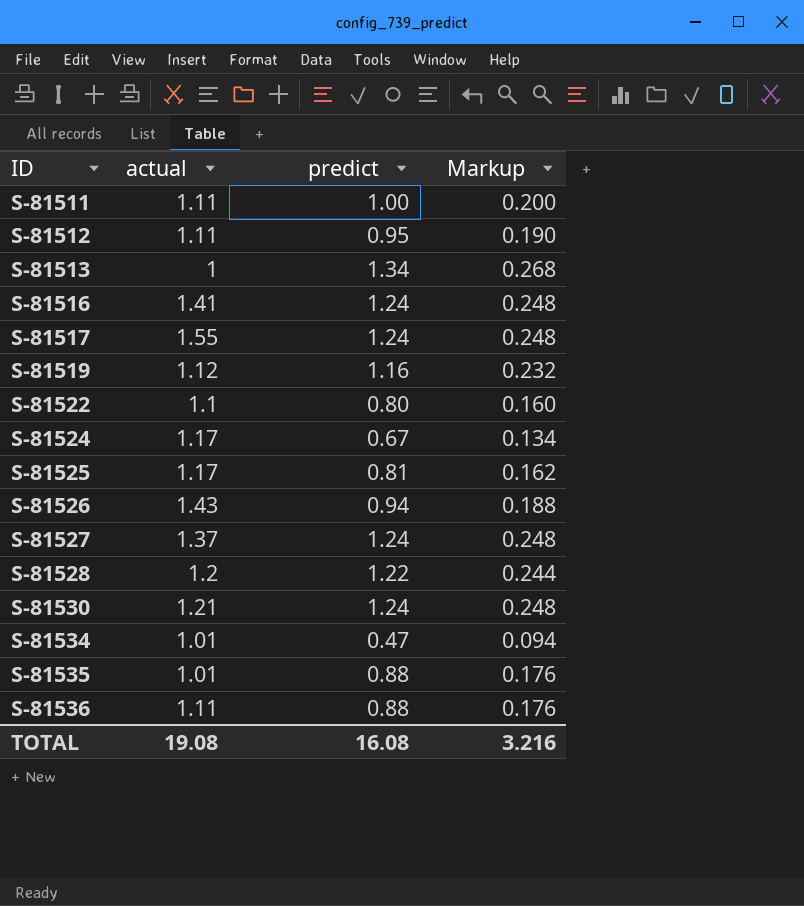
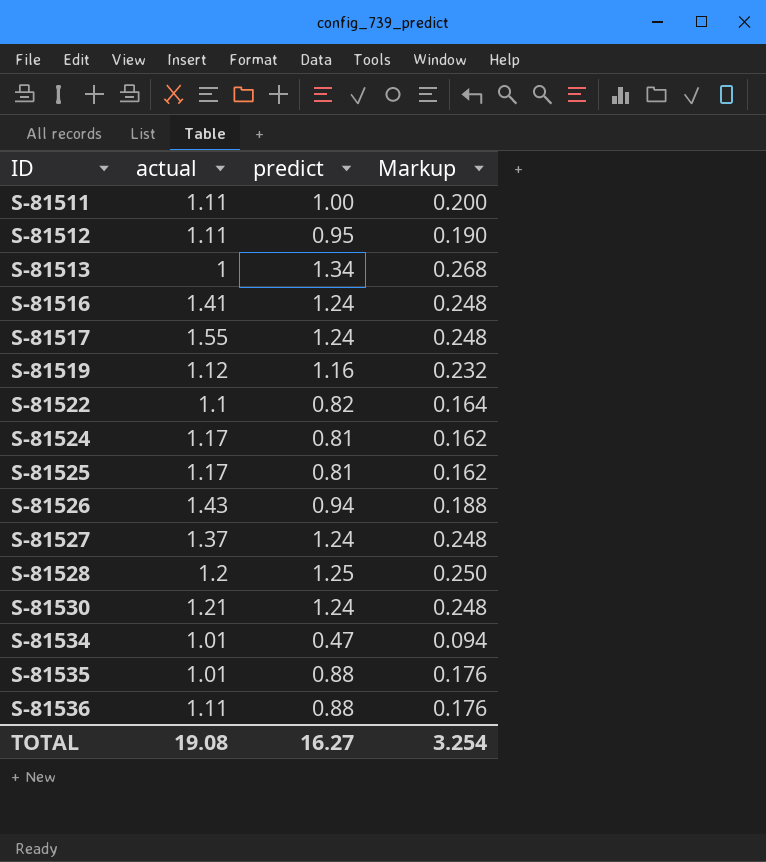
S-81522 | predict: 0.80 -> 0.82
S-81522 | Markup: 0.160 -> 0.164
S-81524 | predict: 0.67 -> 0.81
S-81524 | Markup: 0.134 -> 0.162
S-81528 | predict: 1.22 -> 1.25
S-81528 | Markup: 0.244 -> 0.250
TOTAL | predict: 16.08 -> 16.27
TOTAL | Markup: 3.216 -> 3.254

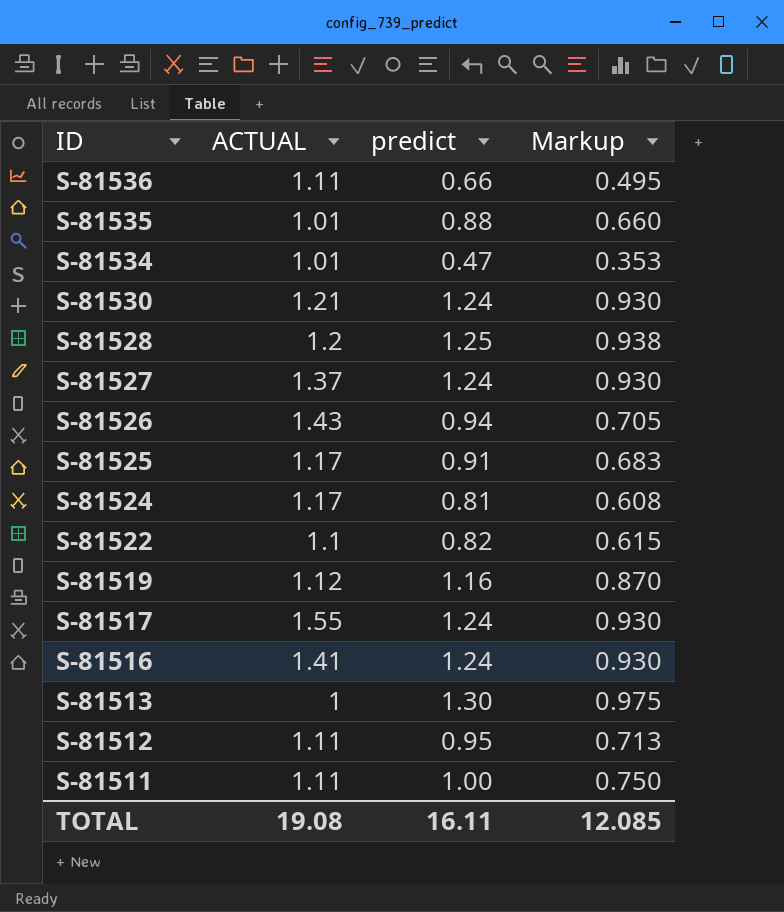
row order: ID ascending -> ID descending
column name: actual -> ACTUAL
column Markup | formula: [predict] * 0.2 -> [predict] * 0.75
S-81536 | predict: 0.88 -> 0.66
S-81525 | predict: 0.81 -> 0.91
S-81513 | predict: 1.34 -> 1.30
TOTAL | predict: 16.27 -> 16.11
TOTAL | Markup: 3.254 -> 12.085

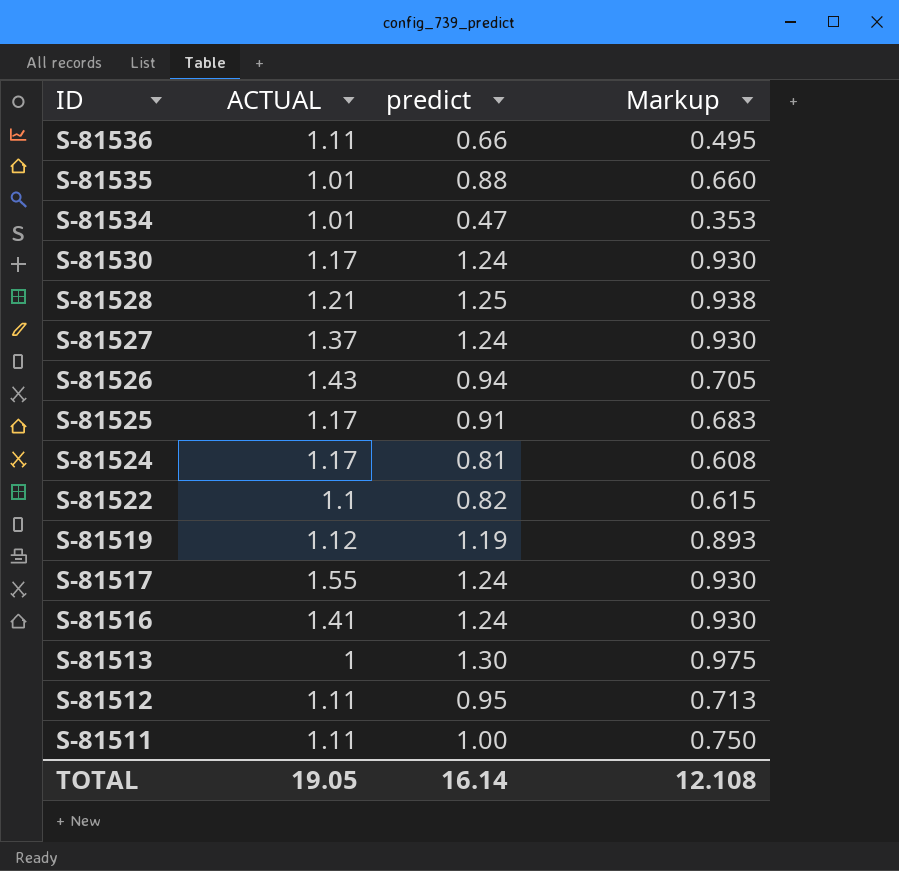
S-81530 | ACTUAL: 1.21 -> 1.17
S-81528 | ACTUAL: 1.2 -> 1.21
S-81519 | predict: 1.16 -> 1.19
S-81519 | Markup: 0.870 -> 0.893
TOTAL | ACTUAL: 19.08 -> 19.05
TOTAL | predict: 16.11 -> 16.14
TOTAL | Markup: 12.085 -> 12.108

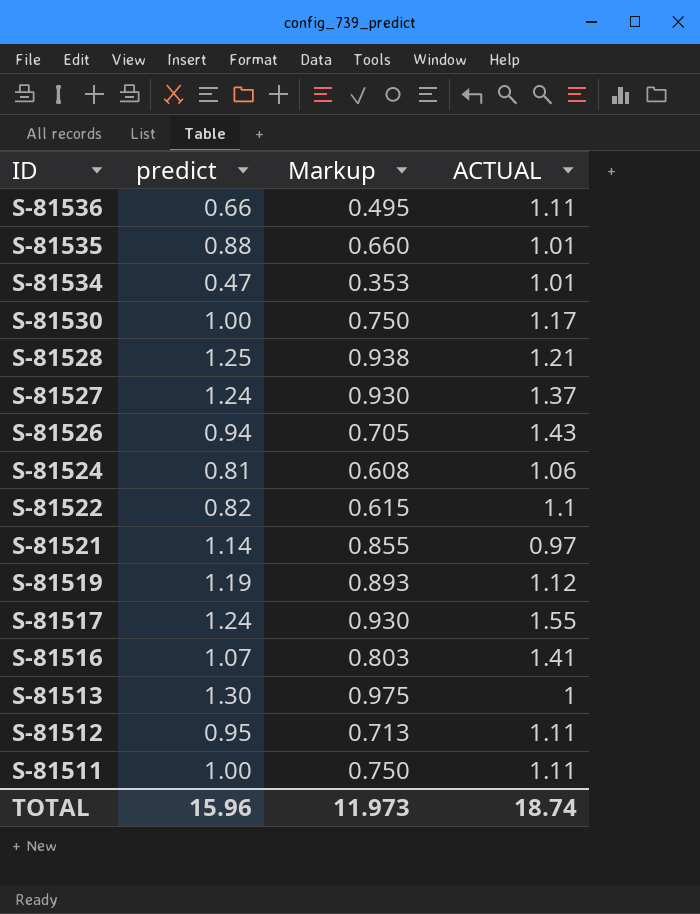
column ACTUAL | position: 2 -> 4
row S-81525: 1.17 | 0.91 | 0.683 -> none
S-81530 | predict: 1.24 -> 1.00
S-81530 | Markup: 0.930 -> 0.750
S-81524 | ACTUAL: 1.17 -> 1.06
row S-81521: none -> 1.14 | 0.855 | 0.97
S-81516 | predict: 1.24 -> 1.07
S-81516 | Markup: 0.930 -> 0.803
TOTAL | predict: 16.14 -> 15.96
TOTAL | Markup: 12.108 -> 11.973
TOTAL | ACTUAL: 19.05 -> 18.74

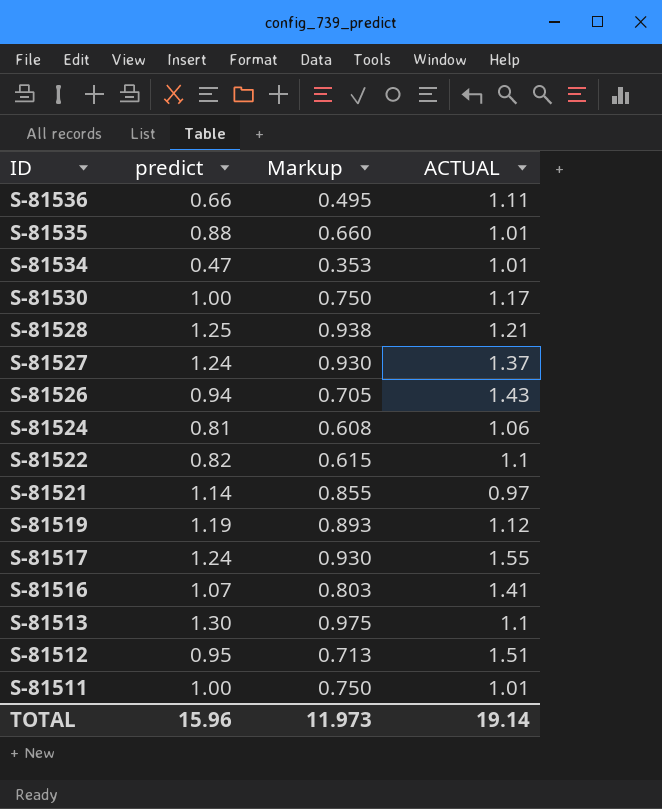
S-81513 | ACTUAL: 1 -> 1.1
S-81512 | ACTUAL: 1.11 -> 1.51
S-81511 | ACTUAL: 1.11 -> 1.01
TOTAL | ACTUAL: 18.74 -> 19.14

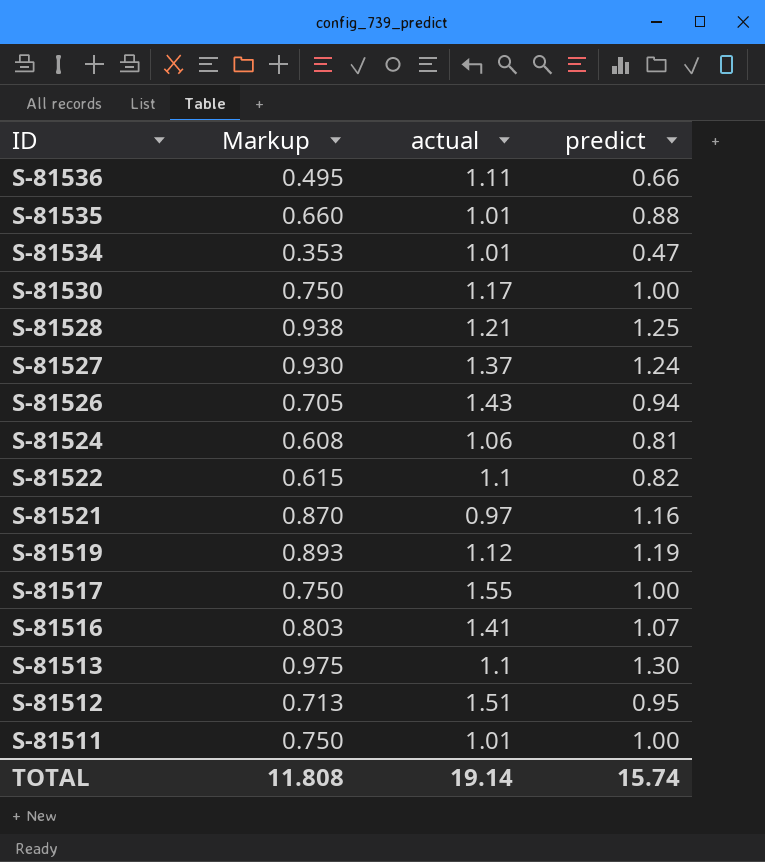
column name: ACTUAL -> actual
column predict | position: 2 -> 4
S-81521 | Markup: 0.855 -> 0.870
S-81521 | predict: 1.14 -> 1.16
S-81517 | Markup: 0.930 -> 0.750
S-81517 | predict: 1.24 -> 1.00
TOTAL | Markup: 11.973 -> 11.808
TOTAL | predict: 15.96 -> 15.74

